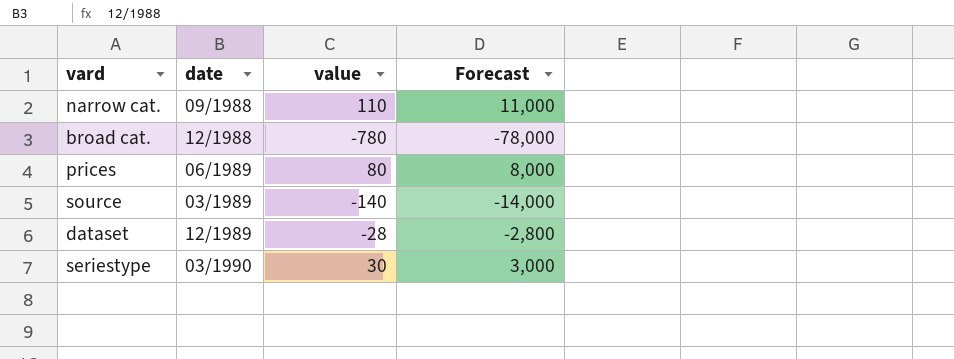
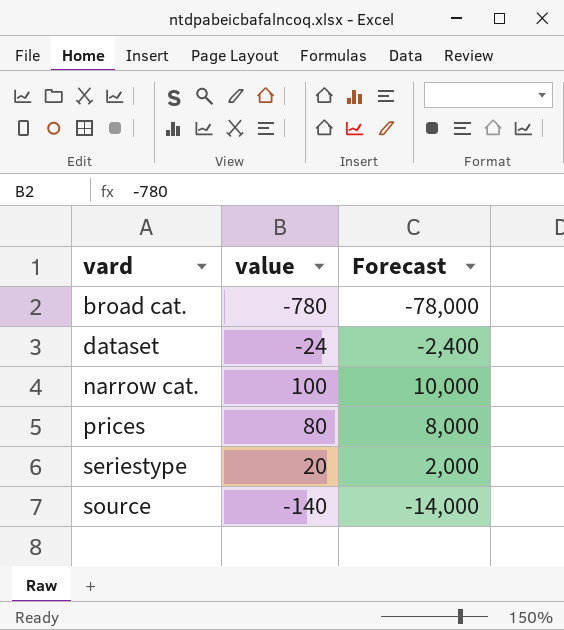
row order: none -> vard ascending
column date | position: 2 -> none
dataset | value: -28 -> -24
dataset | Forecast: -2,800 -> -2,400
narrow cat. | value: 110 -> 100
narrow cat. | Forecast: 11,000 -> 10,000
seriestype | value: 30 -> 20
seriestype | Forecast: 3,000 -> 2,000

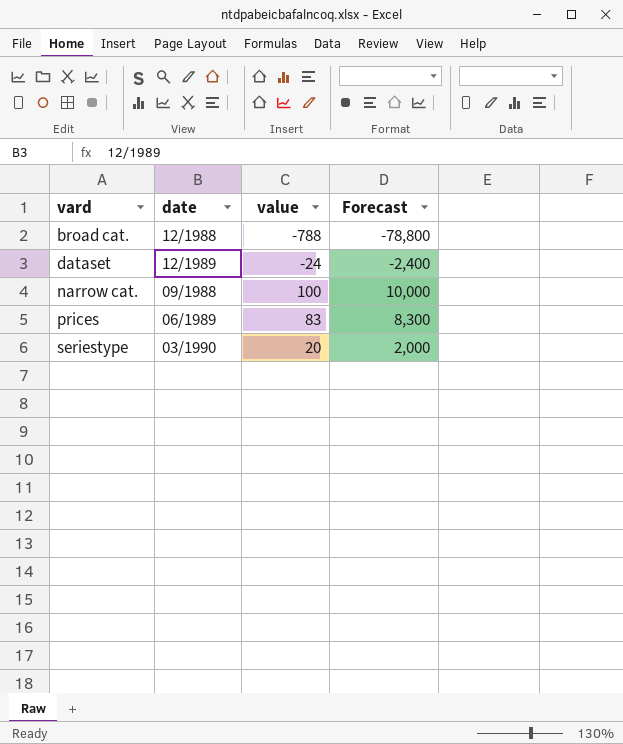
column date | position: none -> 2
row source: -140 | -14,000 -> none
broad cat. | value: -780 -> -788
broad cat. | Forecast: -78,000 -> -78,800
prices | value: 80 -> 83
prices | Forecast: 8,000 -> 8,300

